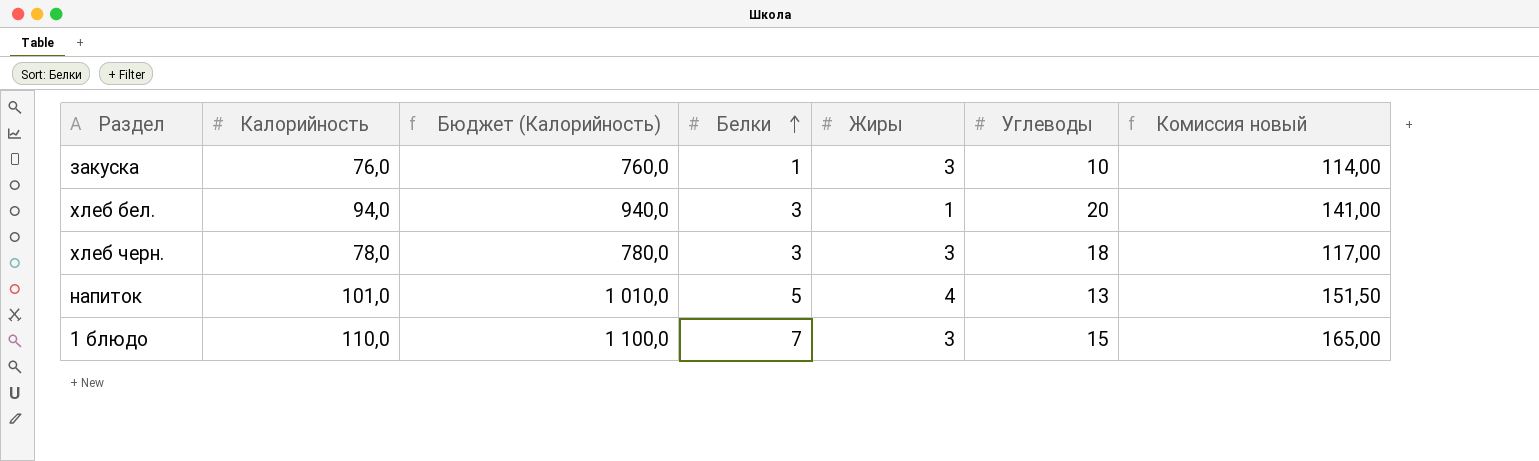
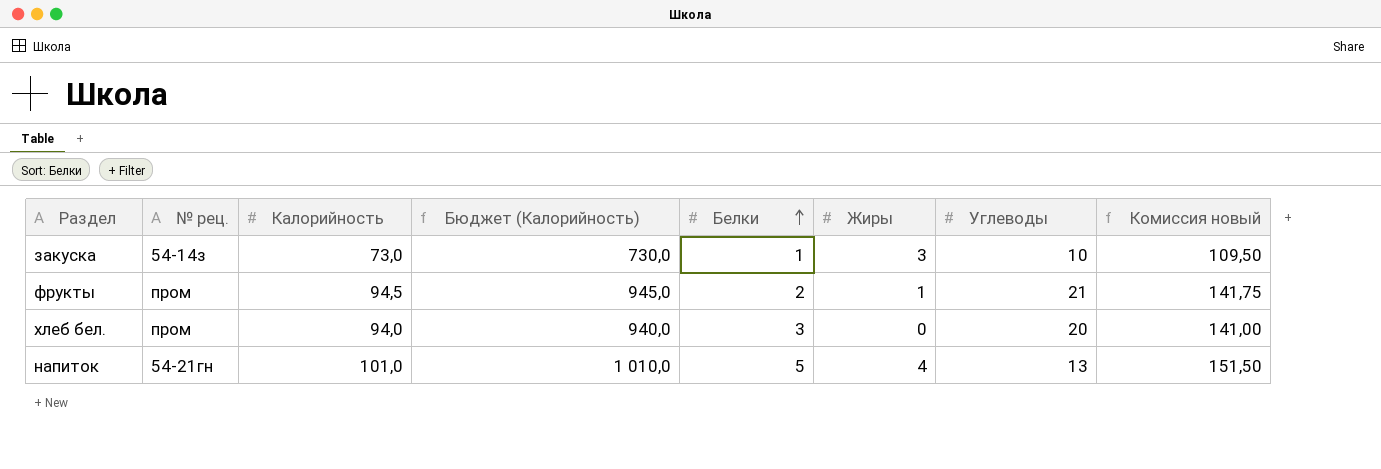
column № рец. | position: none -> 2
row хлеб черн.: 78,0 | 780,0 | 3 | 3 | 18 | 117,00 -> none
row 1 блюдо: 110,0 | 1 100,0 | 7 | 3 | 15 | 165,00 -> none
закуска | Калорийность: 76,0 -> 73,0
закуска | Бюджет (Калорийность): 760,0 -> 730,0
закуска | Комиссия новый: 114,00 -> 109,50
row фрукты: none -> пром | 94,5 | 945,0 | 2 | 1 | 21 | 141,75
хлеб бел. | Жиры: 1 -> 0

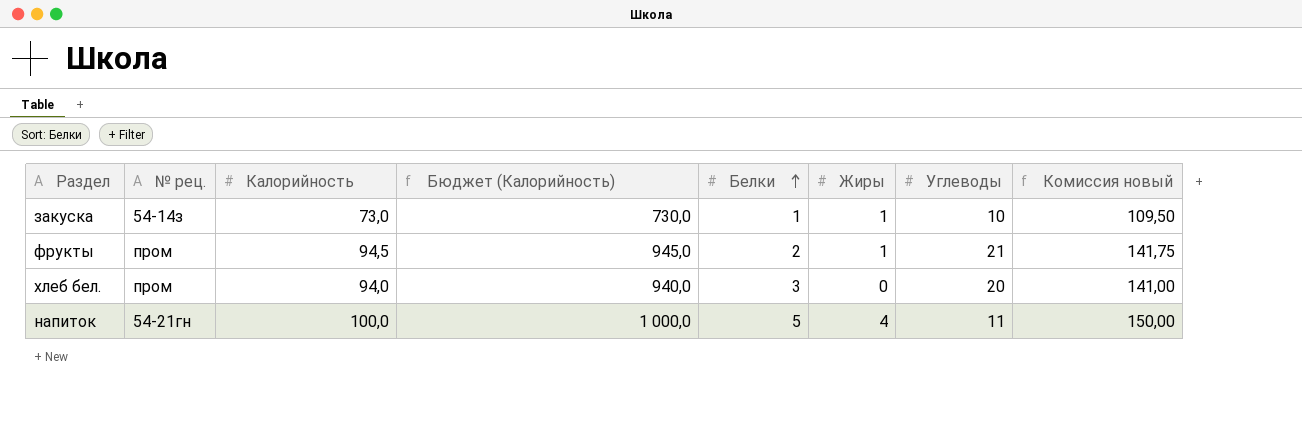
закуска | Жиры: 3 -> 1
напиток | Калорийность: 101,0 -> 100,0
напиток | Бюджет (Калорийность): 1 010,0 -> 1 000,0
напиток | Углеводы: 13 -> 11
напиток | Комиссия новый: 151,50 -> 150,00

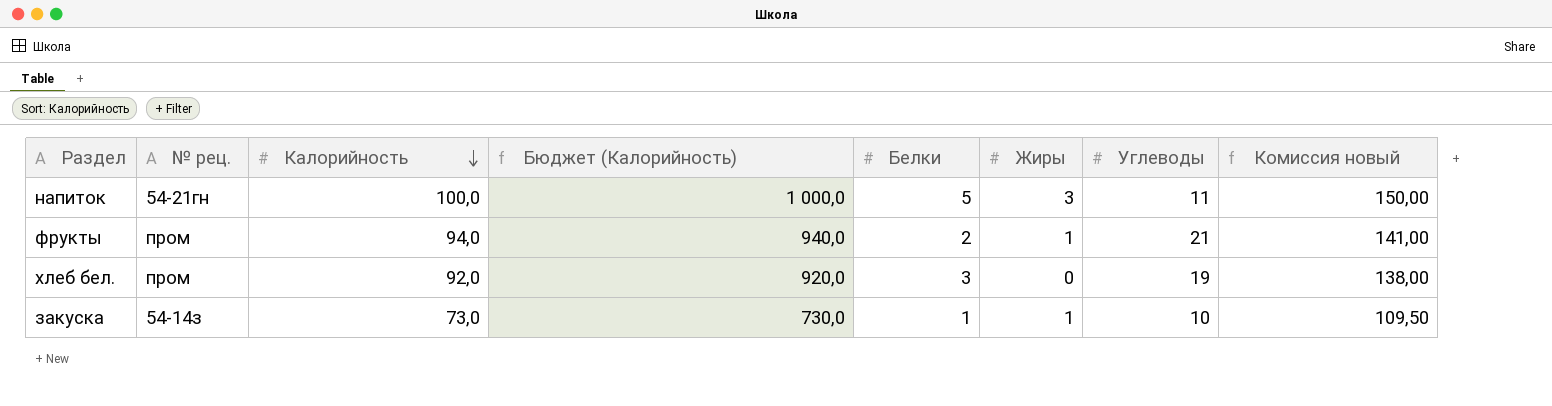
row order: Белки ascending -> Калорийность descending
напиток | Жиры: 4 -> 3
фрукты | Калорийность: 94,5 -> 94,0
фрукты | Бюджет (Калорийность): 945,0 -> 940,0
фрукты | Комиссия новый: 141,75 -> 141,00
хлеб бел. | Калорийность: 94,0 -> 92,0
хлеб бел. | Бюджет (Калорийность): 940,0 -> 920,0
хлеб бел. | Углеводы: 20 -> 19
хлеб бел. | Комиссия новый: 141,00 -> 138,00

